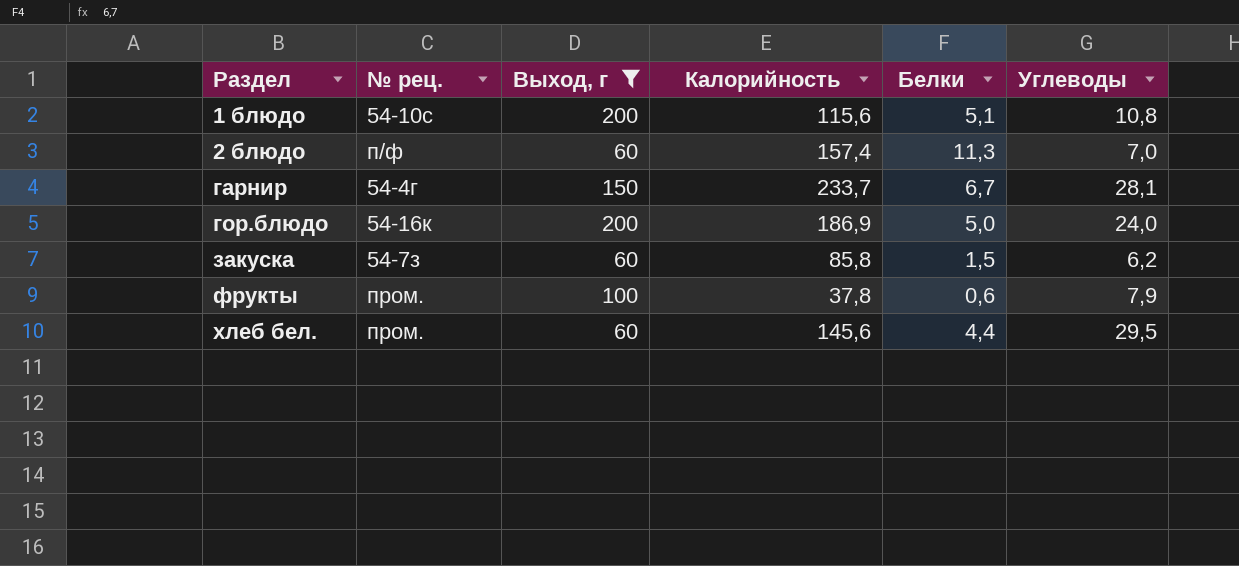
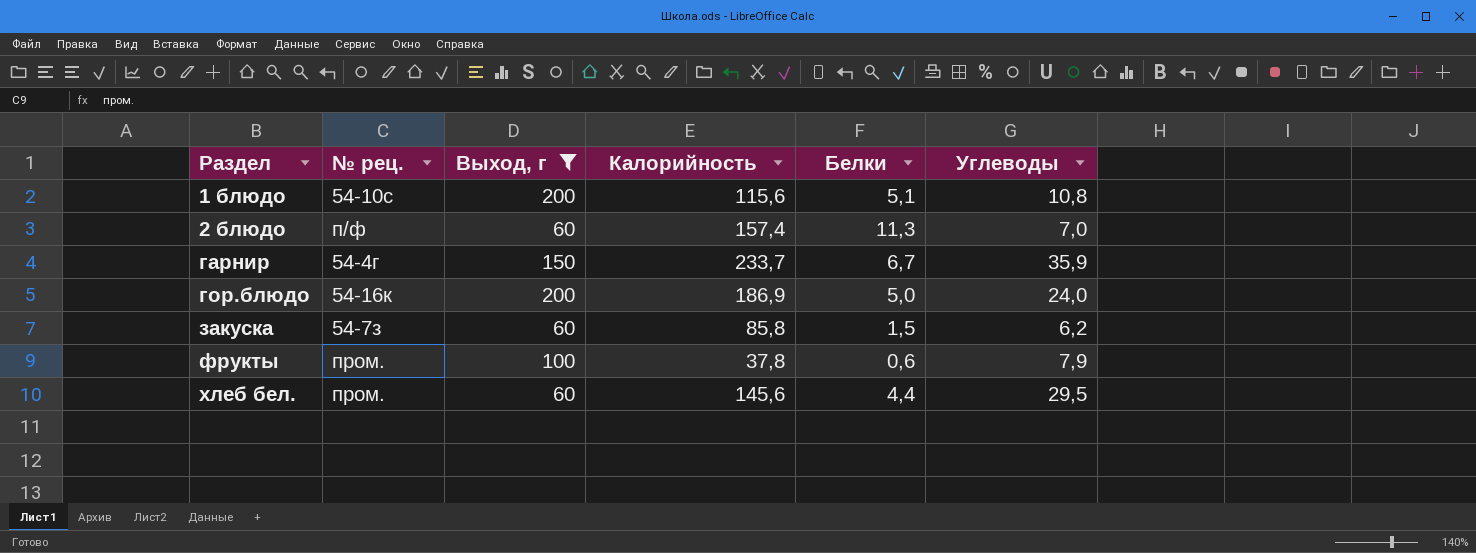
гарнир | Углеводы: 28,1 -> 35,9

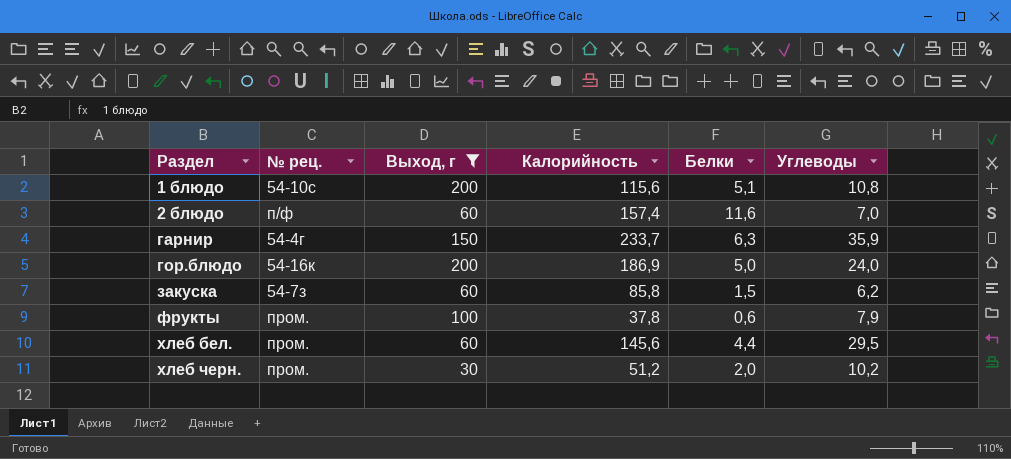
2 блюдо | Белки: 11,3 -> 11,6
гарнир | Белки: 6,7 -> 6,3
row хлеб черн.: none -> пром. | 30 | 51,2 | 2,0 | 10,2

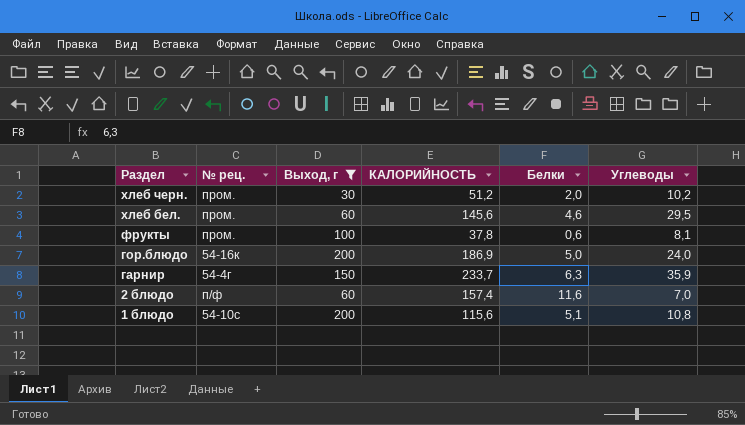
row order: Раздел ascending -> Раздел descending
column name: Калорийность -> КАЛОРИЙНОСТЬ
row закуска: 54-7з | 60 | 85,8 | 1,5 | 6,2 -> none
хлеб бел. | Белки: 4,4 -> 4,6
фрукты | Углеводы: 7,9 -> 8,1

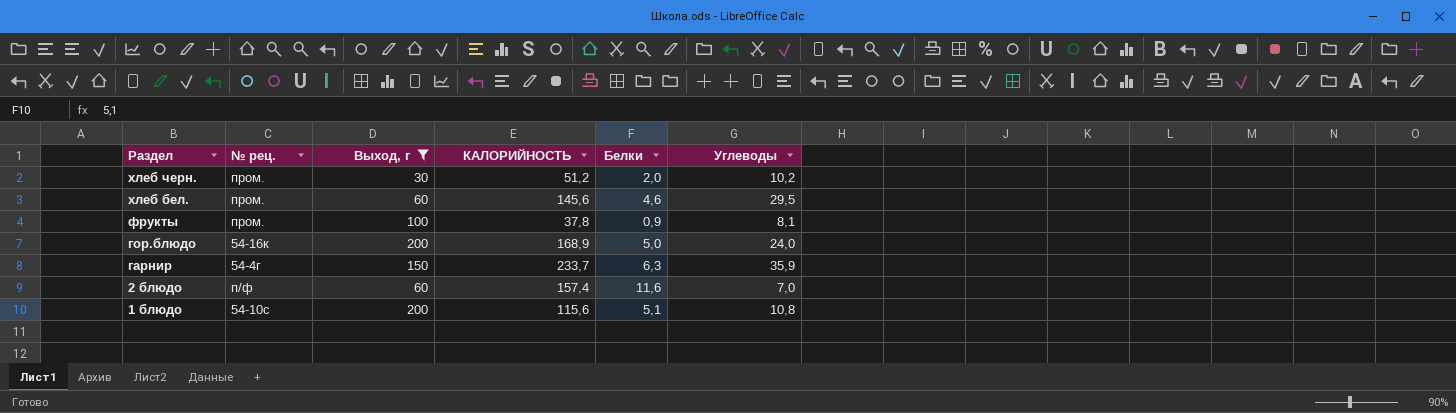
фрукты | Белки: 0,6 -> 0,9
гор.блюдо | КАЛОРИЙНОСТЬ: 186,9 -> 168,9

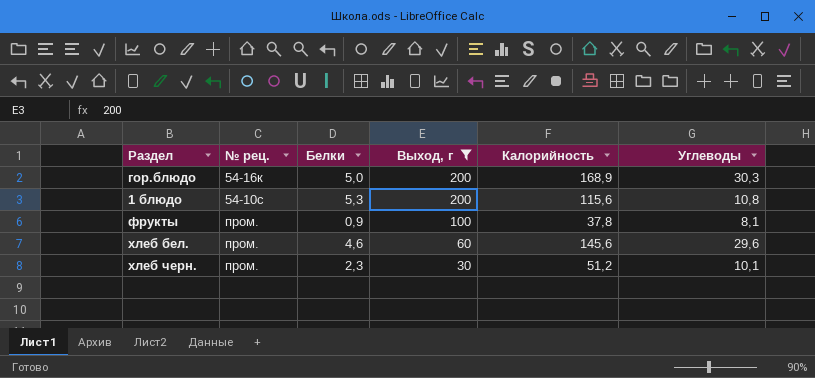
row order: Раздел descending -> Выход, г descending
column Белки | position: 5 -> 3
column name: КАЛОРИЙНОСТЬ -> Калорийность
row гарнир: 54-4г | 150 | 233,7 | 6,3 | 35,9 -> none
row 2 блюдо: п/ф | 60 | 157,4 | 11,6 | 7,0 -> none
гор.блюдо | Углеводы: 24,0 -> 30,3
1 блюдо | Белки: 5,1 -> 5,3
хлеб бел. | Углеводы: 29,5 -> 29,6
хлеб черн. | Белки: 2,0 -> 2,3
хлеб черн. | Углеводы: 10,2 -> 10,1

